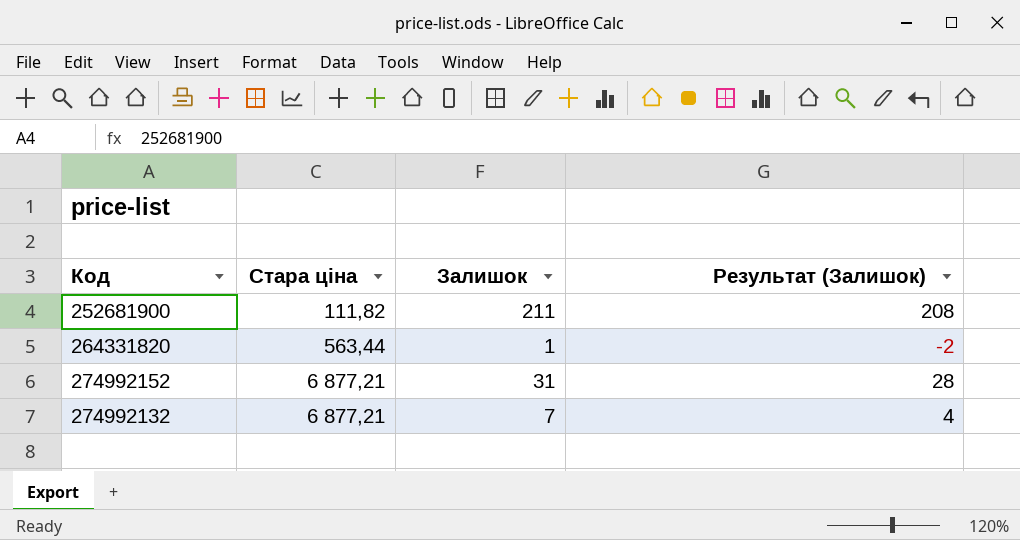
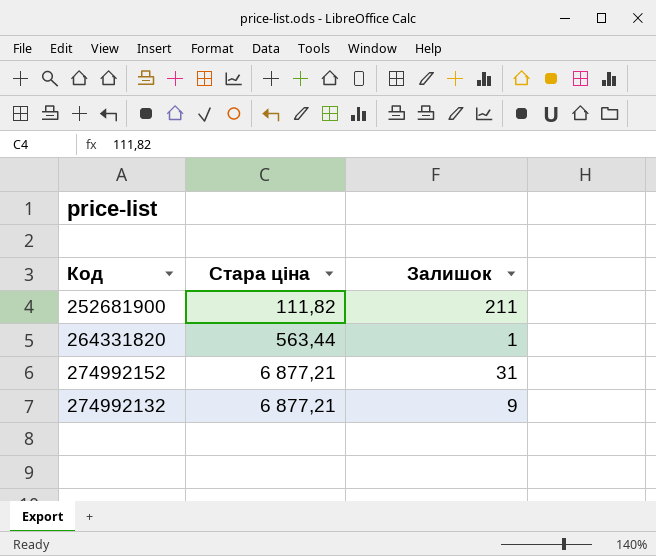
column Результат (Залишок) | formula: [Залишок] - 3 -> none
274992132 | Залишок: 7 -> 9

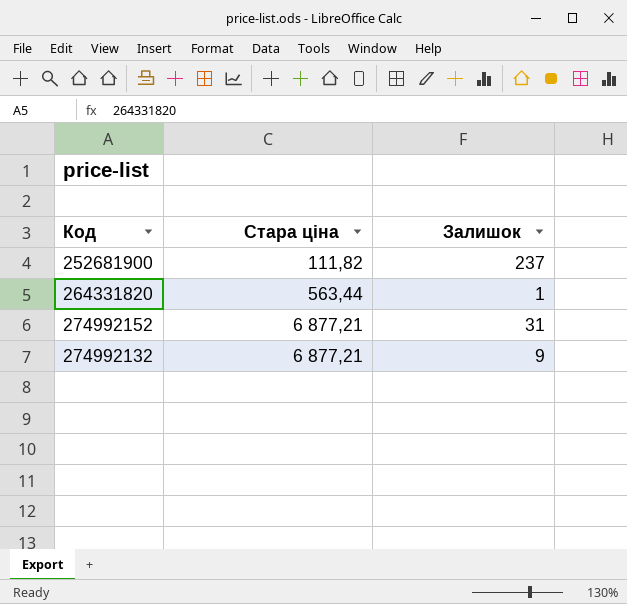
252681900 | Залишок: 211 -> 237

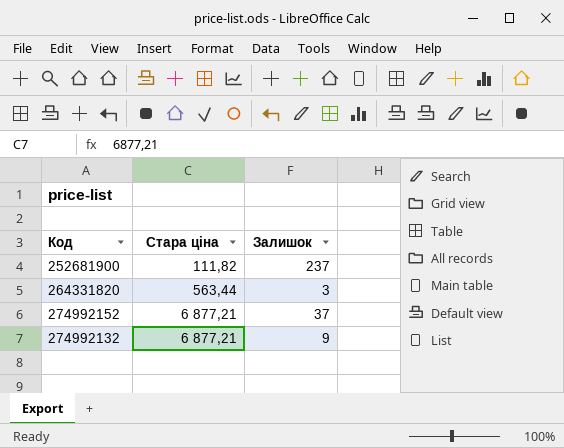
264331820 | Залишок: 1 -> 3
274992152 | Залишок: 31 -> 37

